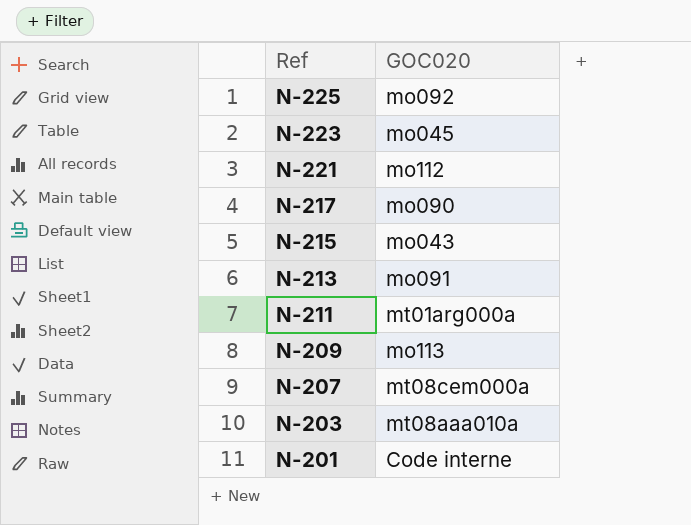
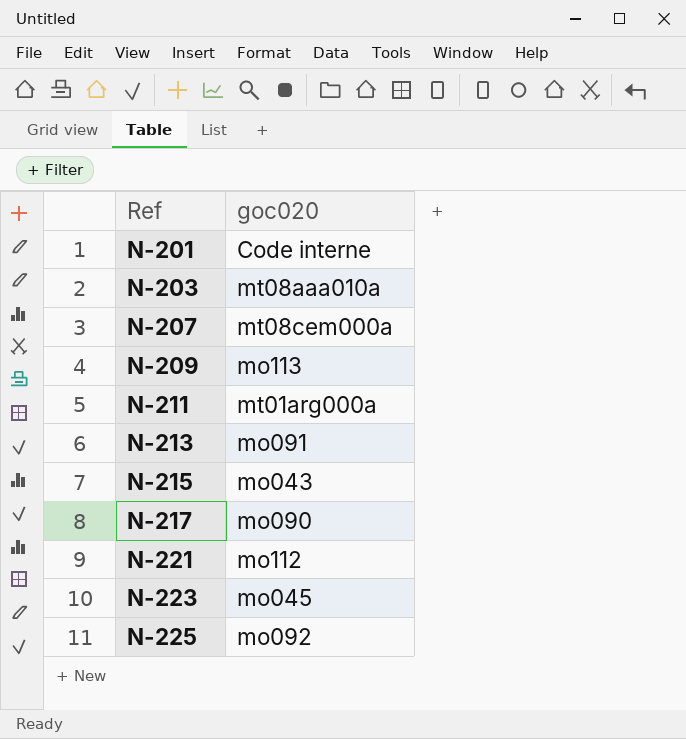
row order: Ref descending -> Ref ascending
column name: GOC020 -> goc020

